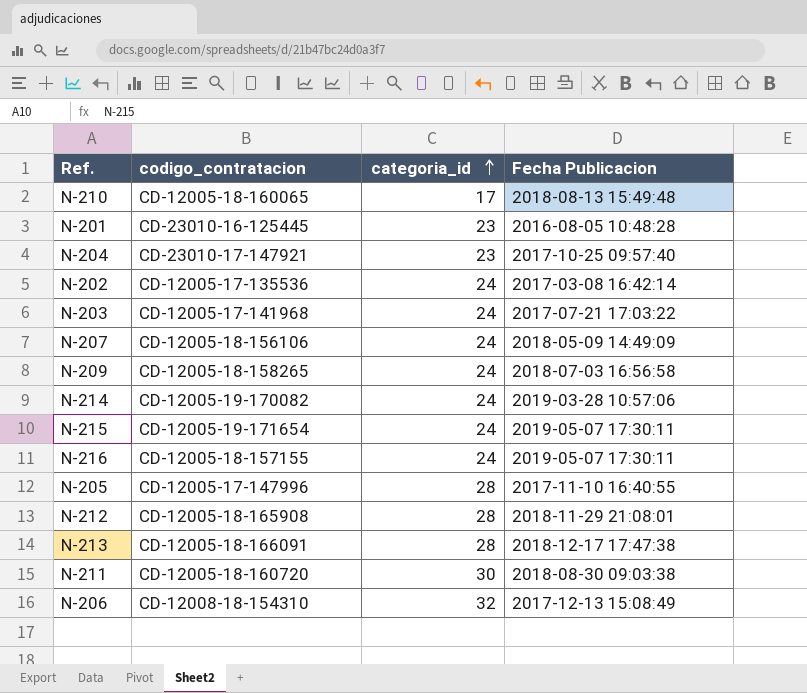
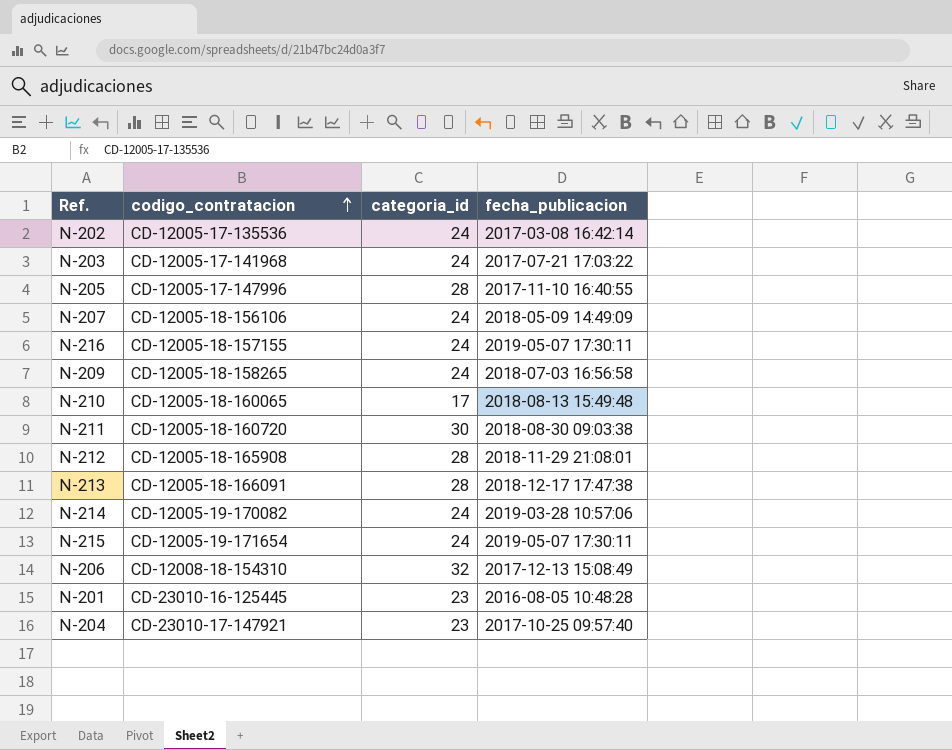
row order: categoria_id ascending -> codigo_contratacion ascending
column name: Fecha Publicacion -> fecha_publicacion

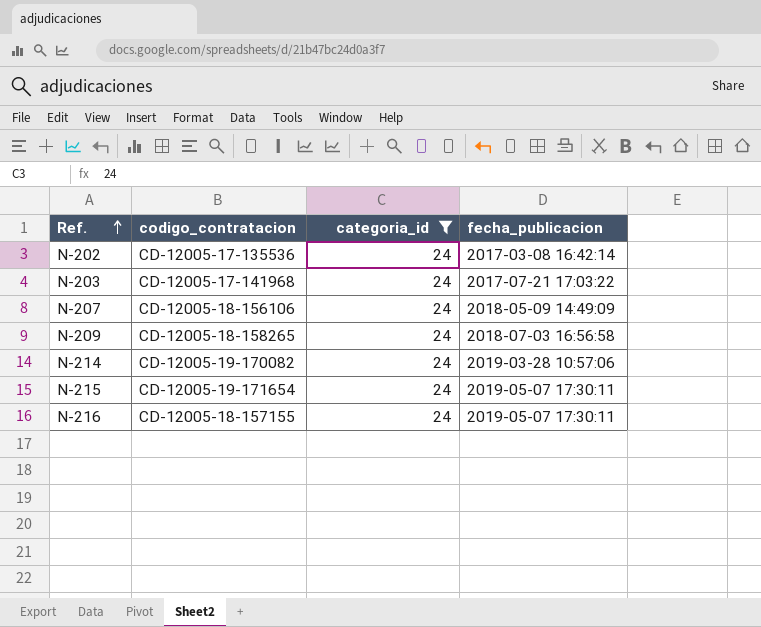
filter: none -> categoria_id = 24
row order: codigo_contratacion ascending -> Ref. ascending

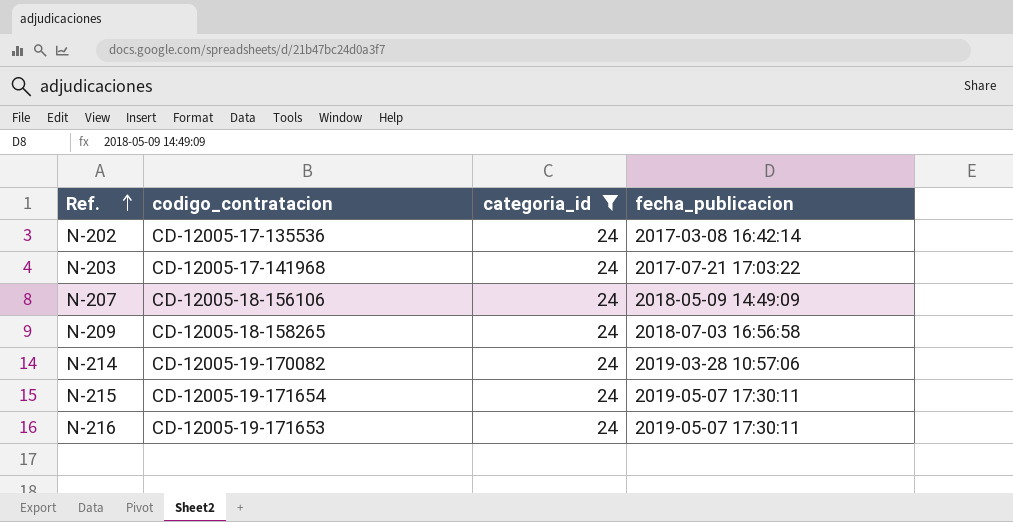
N-216 | codigo_contratacion: CD-12005-18-157155 -> CD-12005-19-171653

